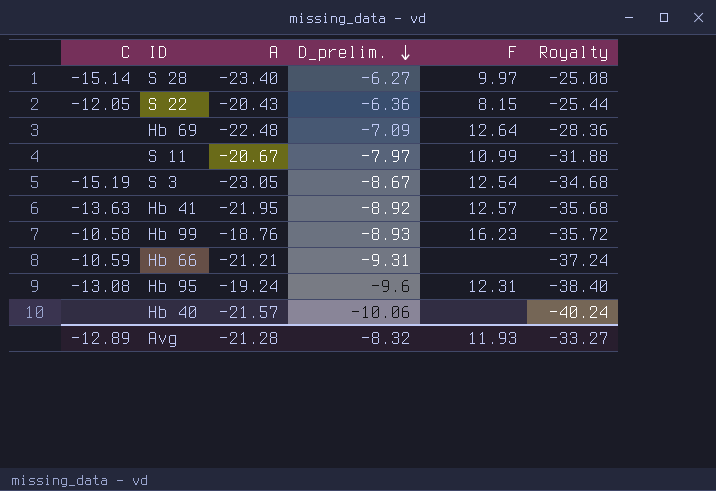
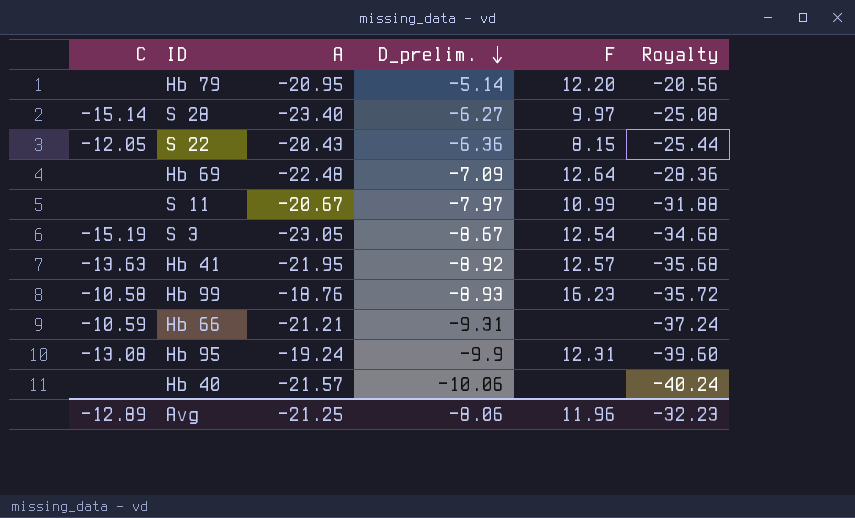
row Hb 79: none -> none | -20.95 | -5.14 | 12.20 | -20.56
Hb 95 | D_prelim.: -9.6 -> -9.9
Hb 95 | Royalty: -38.40 -> -39.60
Avg | A: -21.28 -> -21.25
Avg | D_prelim.: -8.32 -> -8.06
Avg | F: 11.93 -> 11.96
Avg | Royalty: -33.27 -> -32.23

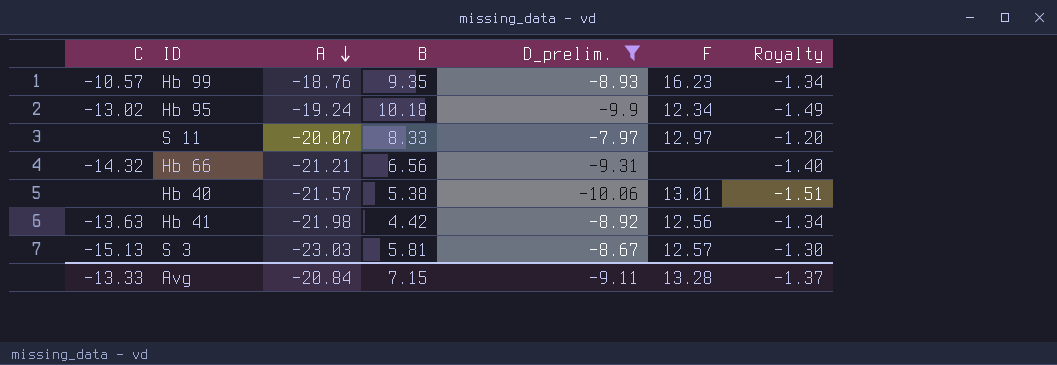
filter: none -> D_prelim. <= -7.97
row order: D_prelim. descending -> A descending
column B | position: none -> 4
column Royalty | formula: [D_prelim.] * 4 -> [D_prelim.] * 0.15
Hb 99 | C: -10.58 -> -10.57
Hb 95 | C: -13.08 -> -13.02
Hb 95 | F: 12.31 -> 12.34
S 11 | A: -20.67 -> -20.07
S 11 | F: 10.99 -> 12.97
Hb 66 | C: -10.59 -> -14.32
Hb 40 | F: none -> 13.01
Hb 41 | A: -21.95 -> -21.98
Hb 41 | F: 12.57 -> 12.56
S 3 | C: -15.19 -> -15.13
S 3 | A: -23.05 -> -23.03
S 3 | F: 12.54 -> 12.57
Avg | C: -12.89 -> -13.33
Avg | A: -21.25 -> -20.84
Avg | D_prelim.: -8.06 -> -9.11
Avg | F: 11.96 -> 13.28
Avg | Royalty: -32.23 -> -1.37

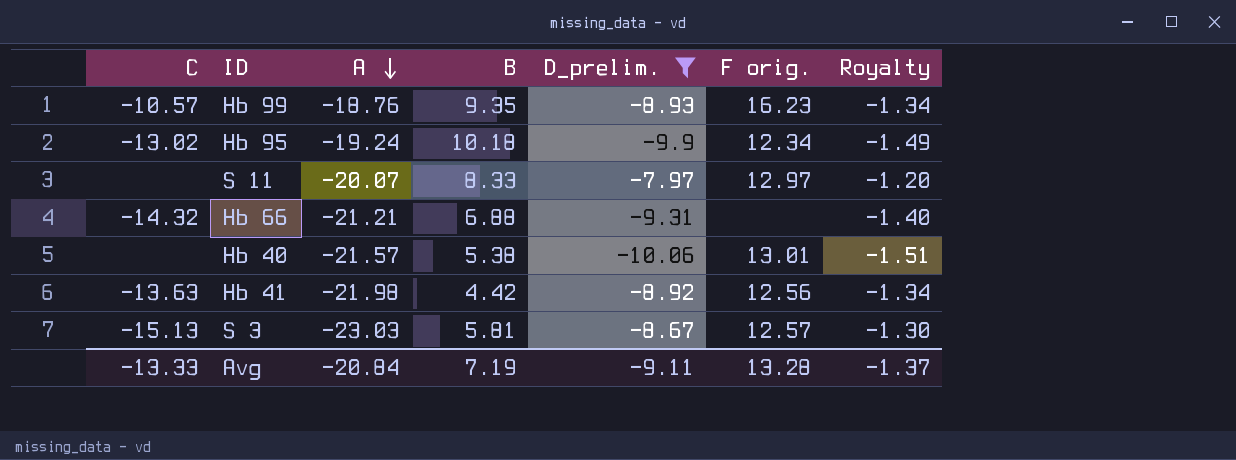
column name: F -> F orig.
Hb 66 | B: 6.56 -> 6.88
Avg | B: 7.15 -> 7.19

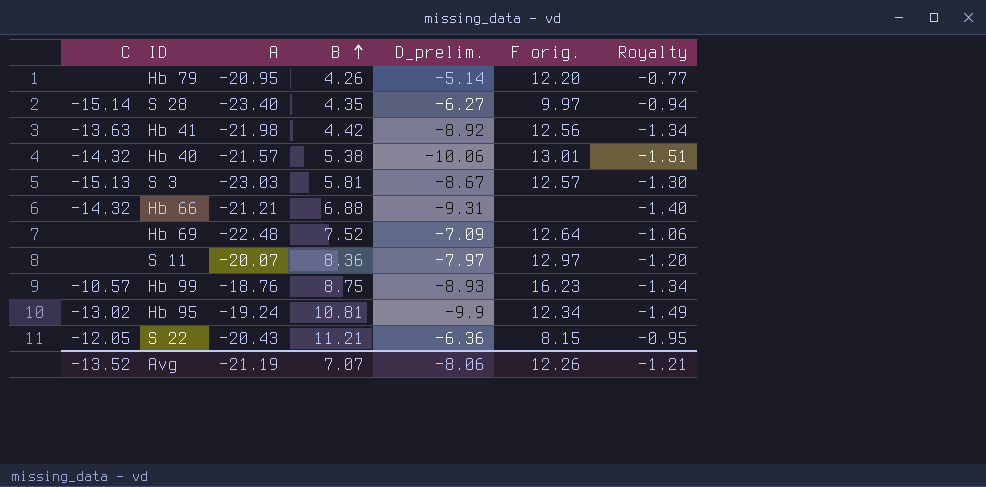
filter: D_prelim. <= -7.97 -> none
row order: A descending -> B ascending
Hb 40 | C: none -> -14.32
S 11 | B: 8.33 -> 8.36
Hb 99 | B: 9.35 -> 8.75
Hb 95 | B: 10.18 -> 10.81
Avg | C: -13.33 -> -13.52
Avg | A: -20.84 -> -21.19
Avg | B: 7.19 -> 7.07
Avg | D_prelim.: -9.11 -> -8.06
Avg | F orig.: 13.28 -> 12.26
Avg | Royalty: -1.37 -> -1.21

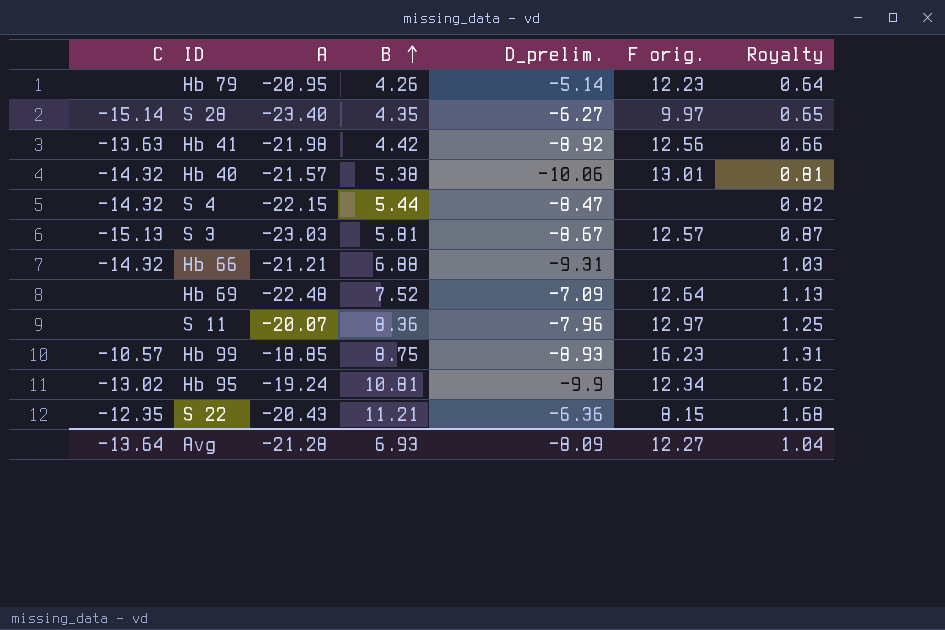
column Royalty | formula: [D_prelim.] * 0.15 -> [B] * 0.15
Hb 79 | F orig.: 12.20 -> 12.23
row S 4: none -> -14.32 | -22.15 | 5.44 | -8.47 | none | 0.82
S 11 | D_prelim.: -7.97 -> -7.96
Hb 99 | A: -18.76 -> -18.85
S 22 | C: -12.05 -> -12.35
Avg | C: -13.52 -> -13.64
Avg | A: -21.19 -> -21.28
Avg | B: 7.07 -> 6.93
Avg | D_prelim.: -8.06 -> -8.09
Avg | F orig.: 12.26 -> 12.27
Avg | Royalty: -1.21 -> 1.04

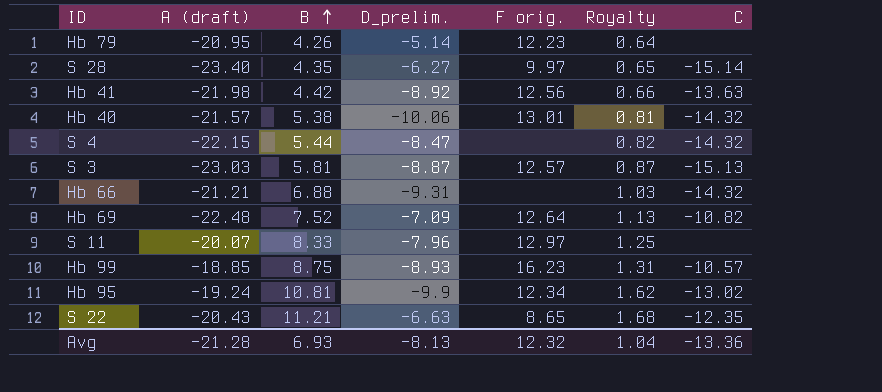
column name: A -> A (draft)
column C | position: 1 -> 7
S 3 | D_prelim.: -8.67 -> -8.87
Hb 69 | C: none -> -10.82
S 11 | B: 8.36 -> 8.33
S 22 | D_prelim.: -6.36 -> -6.63
S 22 | F orig.: 8.15 -> 8.65
Avg | D_prelim.: -8.09 -> -8.13
Avg | F orig.: 12.27 -> 12.32
Avg | C: -13.64 -> -13.36

